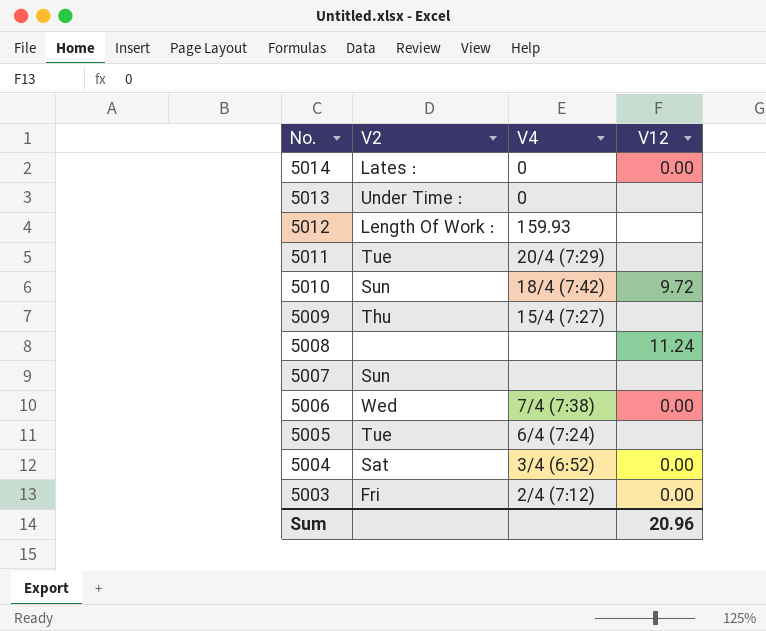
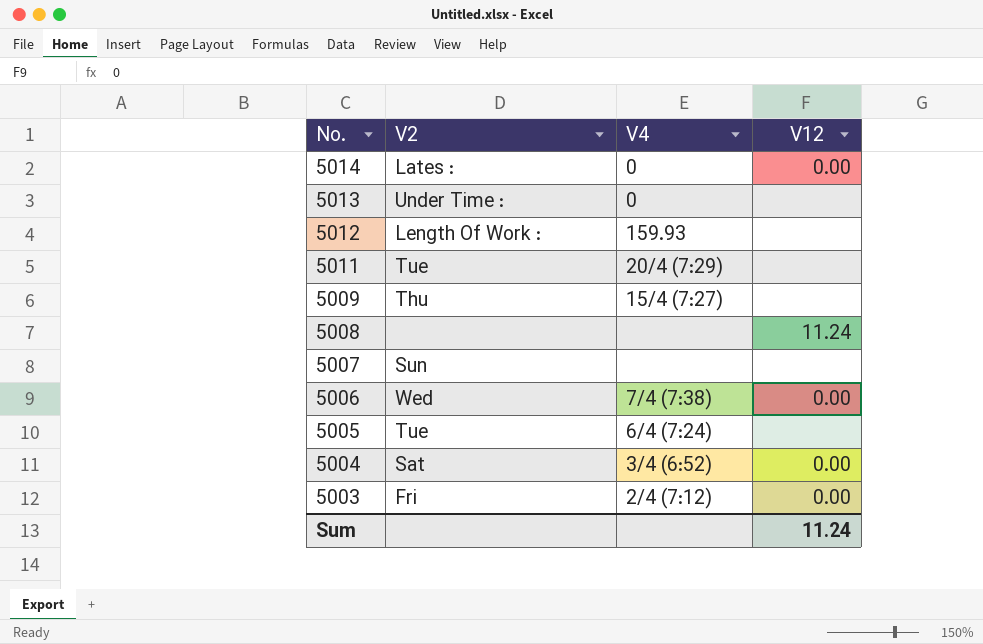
row 5010: Sun | 18/4 (7:42) | 9.72 -> none
Sum | V12: 20.96 -> 11.24

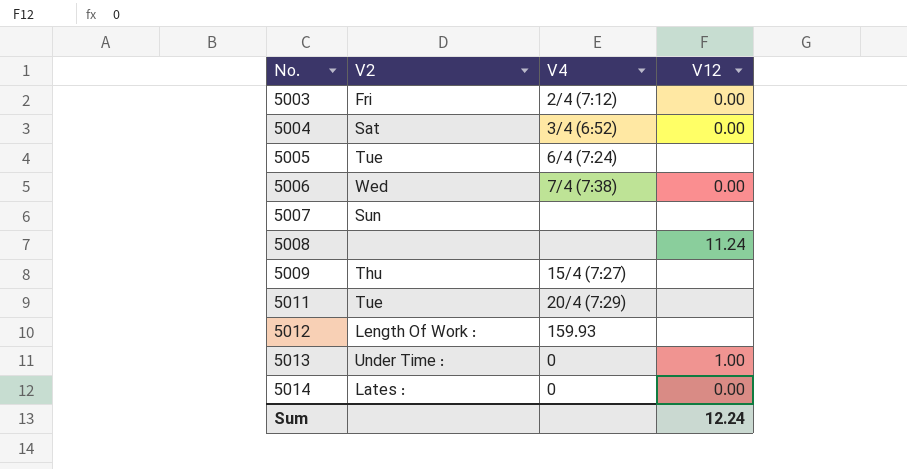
row order: No. descending -> No. ascending
5013 | V12: none -> 1.00
Sum | V12: 11.24 -> 12.24

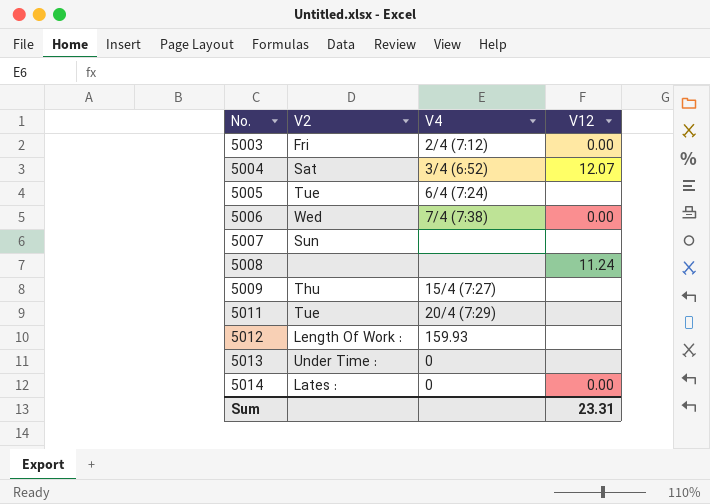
5004 | V12: 0.00 -> 12.07
5013 | V12: 1.00 -> none
Sum | V12: 12.24 -> 23.31

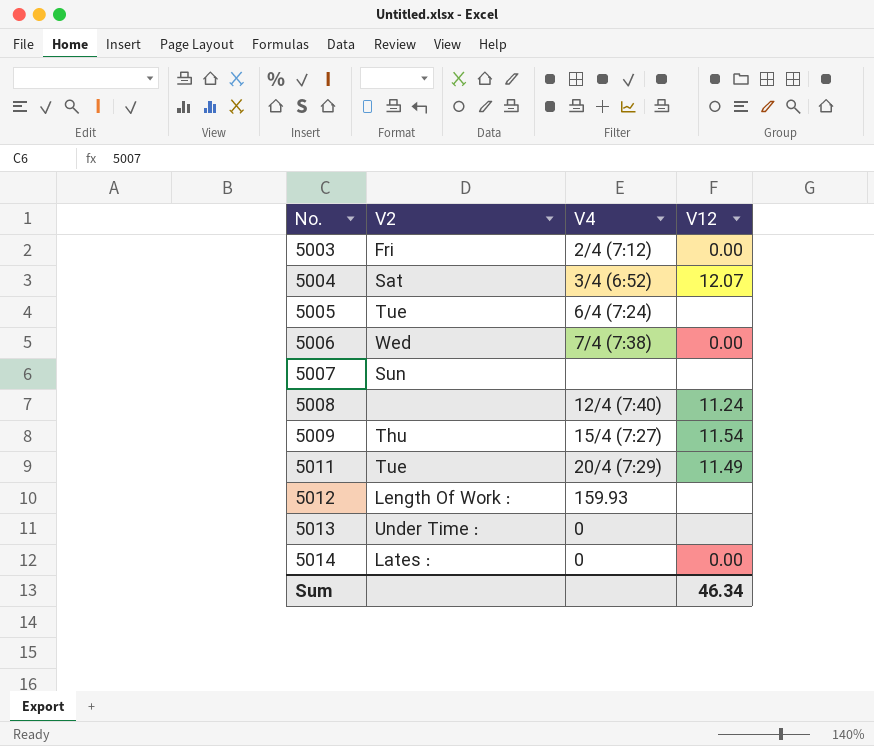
5008 | V4: none -> 12/4 (7:40)
5009 | V12: none -> 11.54
5011 | V12: none -> 11.49
Sum | V12: 23.31 -> 46.34

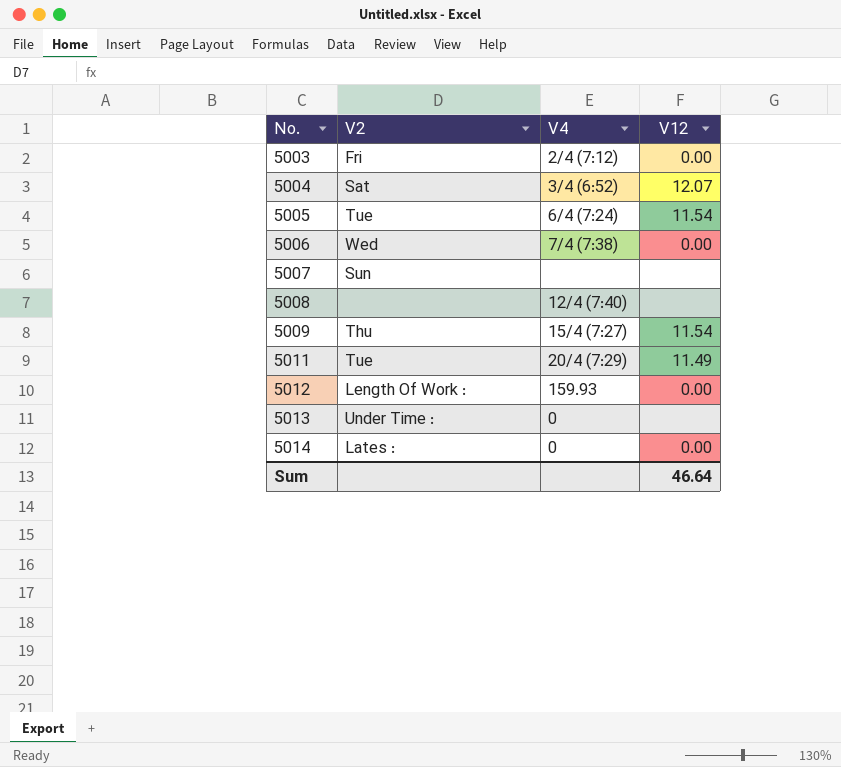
5005 | V12: none -> 11.54
5008 | V12: 11.24 -> none
5012 | V12: none -> 0.00
Sum | V12: 46.34 -> 46.64

